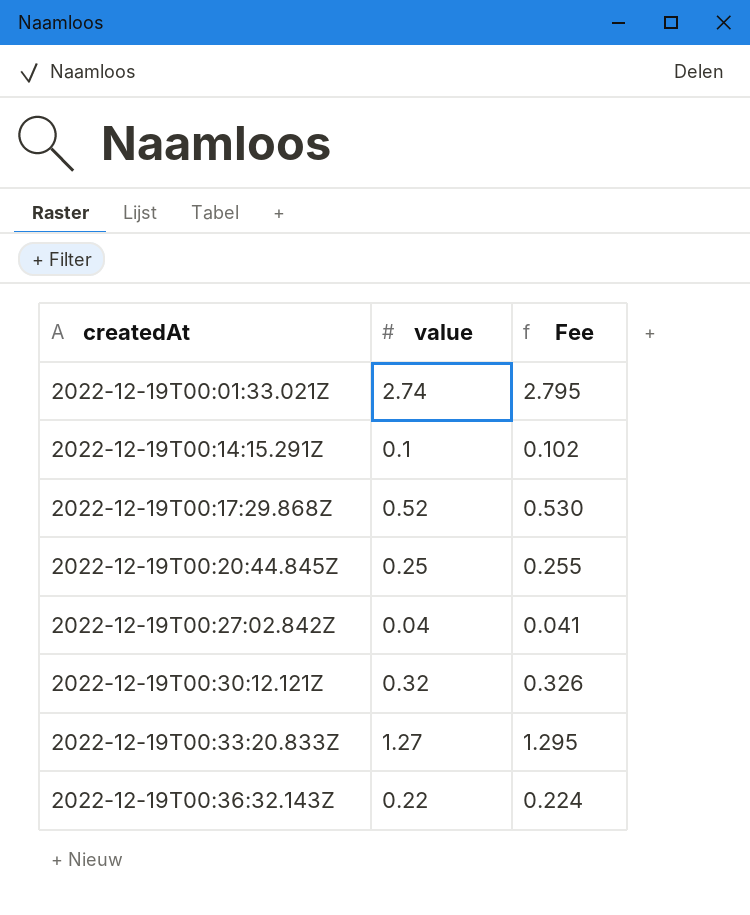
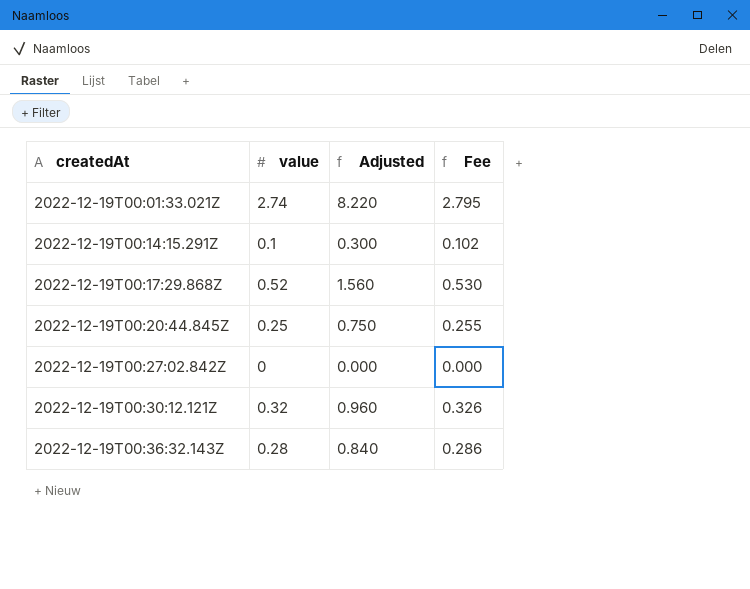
column Adjusted | formula: none -> [value] * 3
row 2022-12-19T00:33:20.833Z: 1.27 | 1.295 -> none
2022-12-19T00:27:02.842Z | value: 0.04 -> 0
2022-12-19T00:27:02.842Z | Fee: 0.041 -> 0.000
2022-12-19T00:36:32.143Z | value: 0.22 -> 0.28
2022-12-19T00:36:32.143Z | Fee: 0.224 -> 0.286

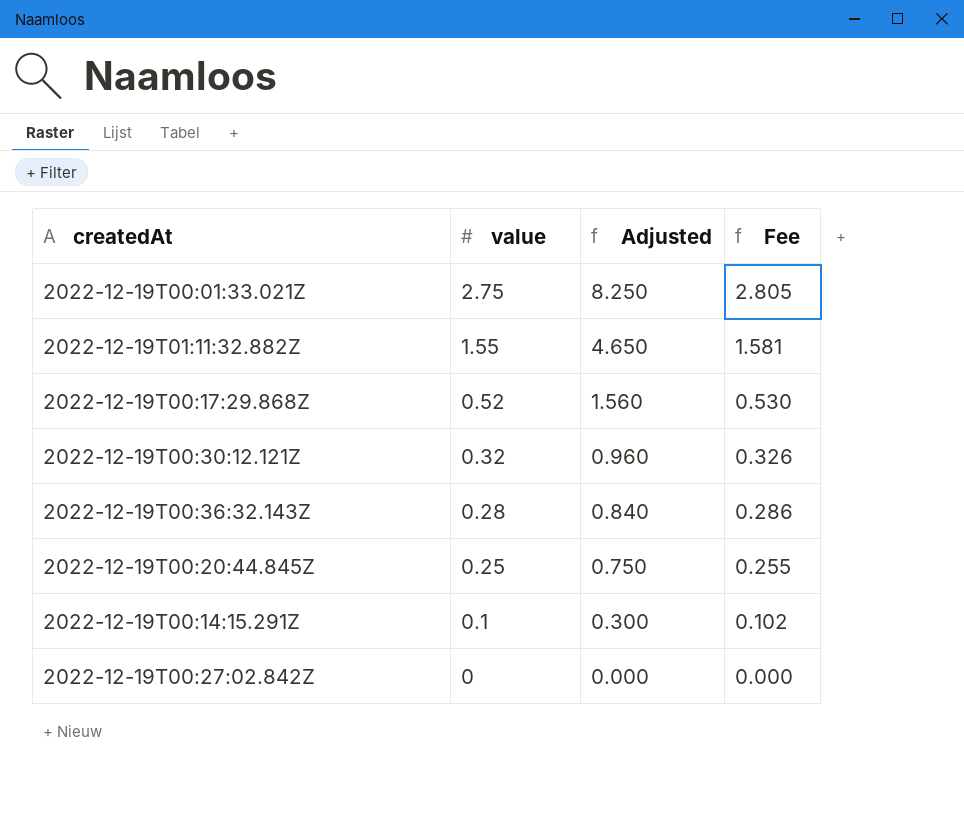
row order: createdAt ascending -> value descending
2022-12-19T00:01:33.021Z | value: 2.74 -> 2.75
2022-12-19T00:01:33.021Z | Adjusted: 8.220 -> 8.250
2022-12-19T00:01:33.021Z | Fee: 2.795 -> 2.805
row 2022-12-19T01:11:32.882Z: none -> 1.55 | 4.650 | 1.581

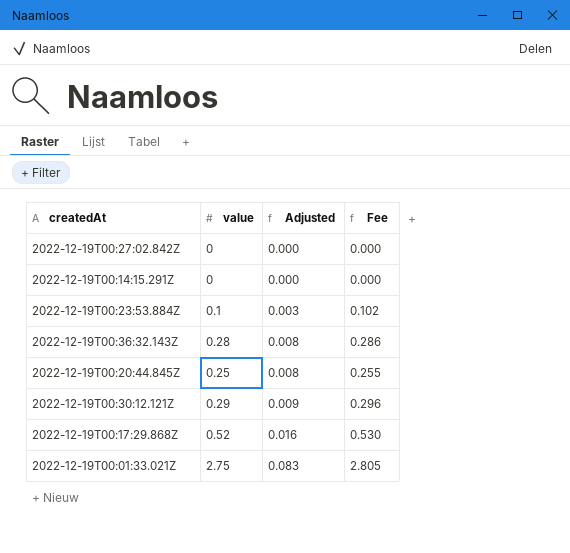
row order: value descending -> Adjusted ascending
column Adjusted | formula: [value] * 3 -> [value] * 0.03
row 2022-12-19T01:11:32.882Z: 1.55 | 4.650 | 1.581 -> none
2022-12-19T00:14:15.291Z | value: 0.1 -> 0
2022-12-19T00:14:15.291Z | Fee: 0.102 -> 0.000
row 2022-12-19T00:23:53.884Z: none -> 0.1 | 0.003 | 0.102
2022-12-19T00:30:12.121Z | value: 0.32 -> 0.29
2022-12-19T00:30:12.121Z | Fee: 0.326 -> 0.296

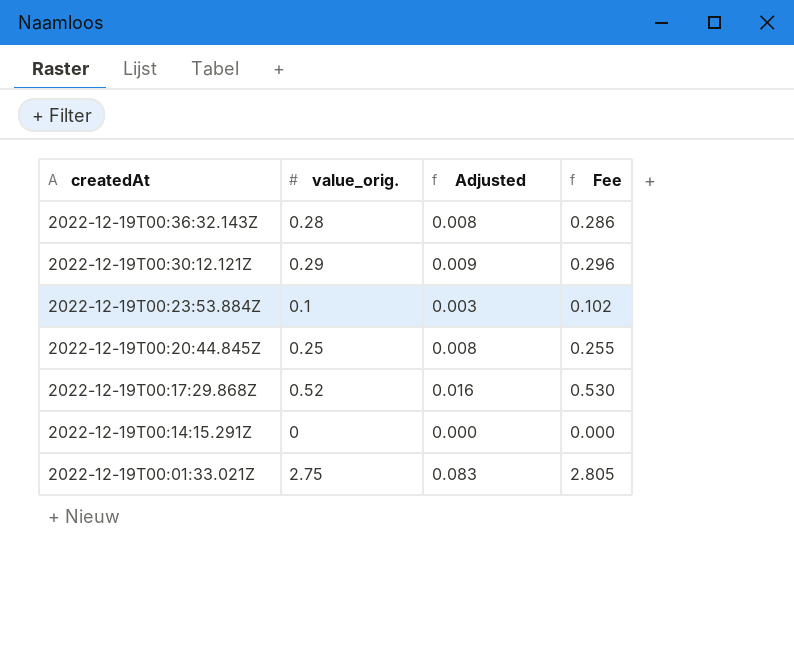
row order: Adjusted ascending -> createdAt descending
column name: value -> value_orig.
row 2022-12-19T00:27:02.842Z: 0 | 0.000 | 0.000 -> none

